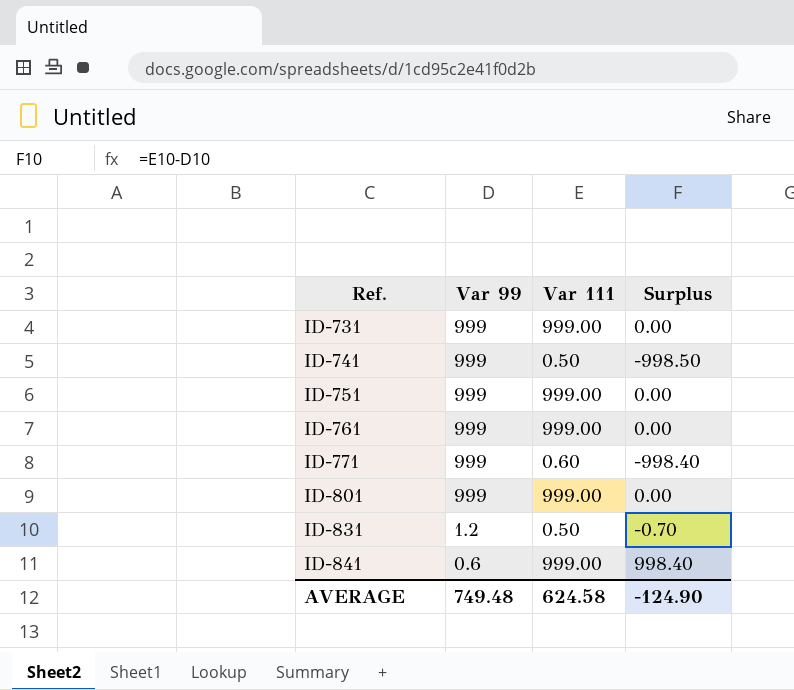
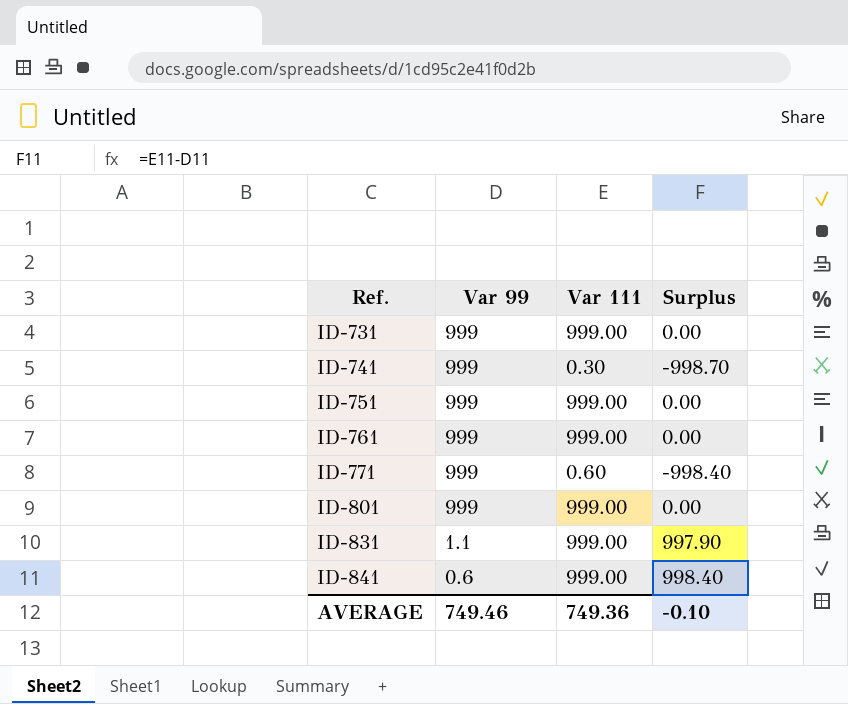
ID-741 | Var 111: 0.50 -> 0.30
ID-741 | Surplus: -998.50 -> -998.70
ID-831 | Var 99: 1.2 -> 1.1
ID-831 | Var 111: 0.50 -> 999.00
ID-831 | Surplus: -0.70 -> 997.90
AVERAGE | Var 99: 749.48 -> 749.46
AVERAGE | Var 111: 624.58 -> 749.36
AVERAGE | Surplus: -124.90 -> -0.10

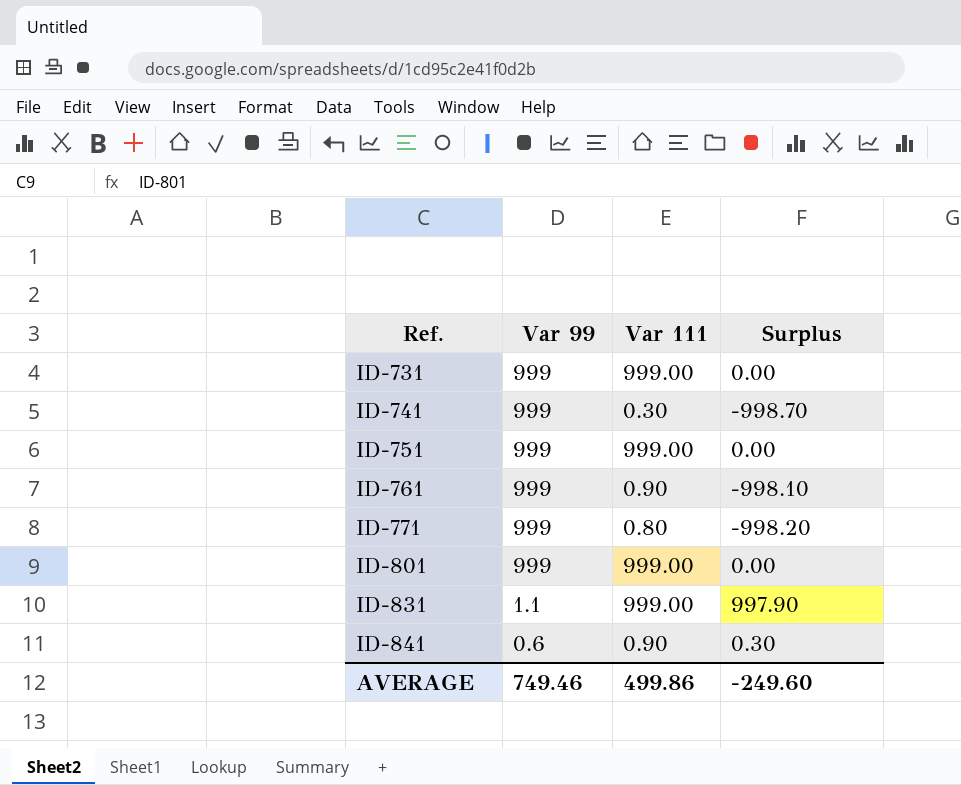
ID-761 | Var 111: 999.00 -> 0.90
ID-761 | Surplus: 0.00 -> -998.10
ID-771 | Var 111: 0.60 -> 0.80
ID-771 | Surplus: -998.40 -> -998.20
ID-841 | Var 111: 999.00 -> 0.90
ID-841 | Surplus: 998.40 -> 0.30
AVERAGE | Var 111: 749.36 -> 499.86
AVERAGE | Surplus: -0.10 -> -249.60

